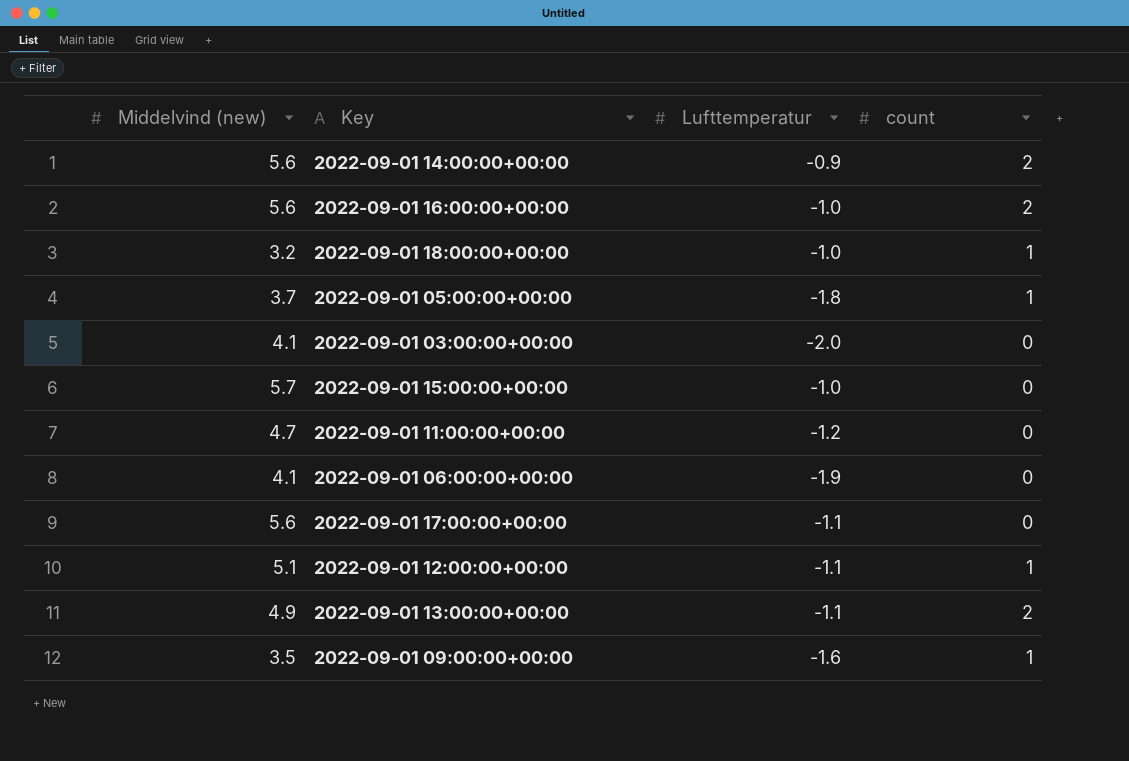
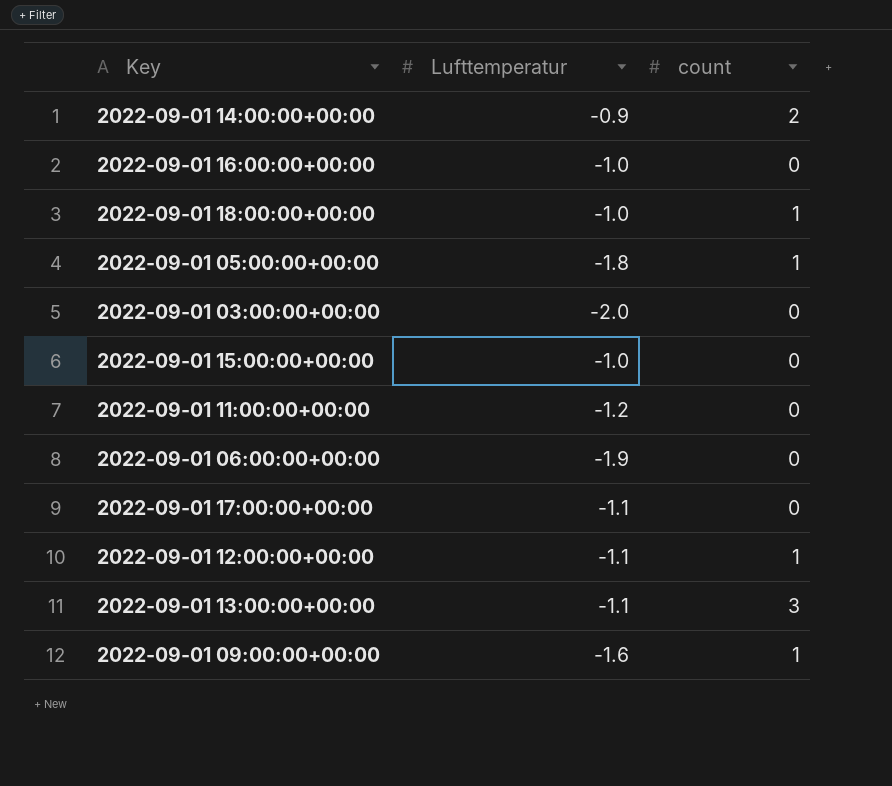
column Middelvind (new) | position: 1 -> none
2022-09-01 16:00:00+00:00 | count: 2 -> 0
2022-09-01 13:00:00+00:00 | count: 2 -> 3

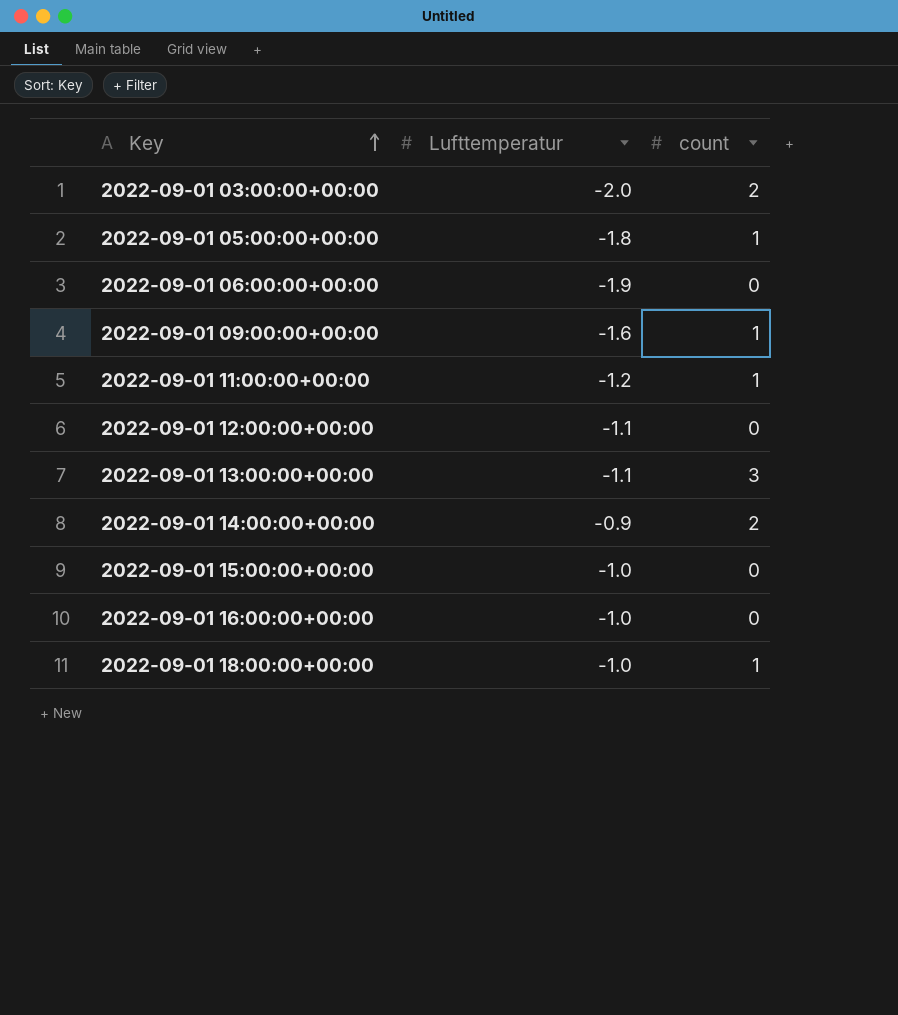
row order: none -> Key ascending
row 2022-09-01 17:00:00+00:00: -1.1 | 0 -> none
2022-09-01 03:00:00+00:00 | count: 0 -> 2
2022-09-01 11:00:00+00:00 | count: 0 -> 1
2022-09-01 12:00:00+00:00 | count: 1 -> 0

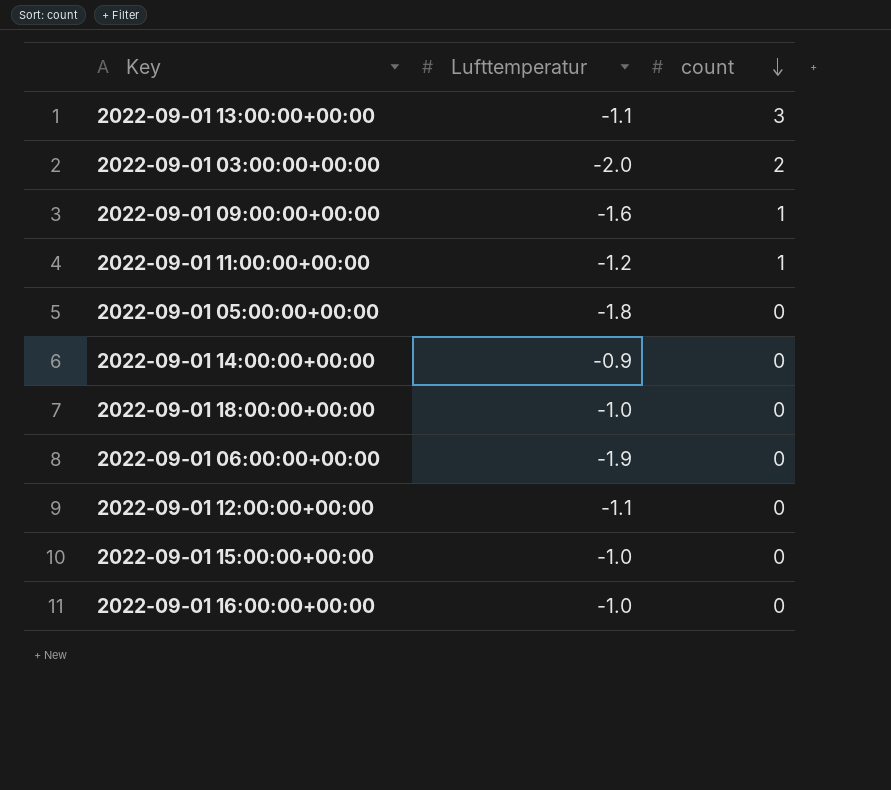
row order: Key ascending -> count descending
2022-09-01 05:00:00+00:00 | count: 1 -> 0
2022-09-01 14:00:00+00:00 | count: 2 -> 0
2022-09-01 18:00:00+00:00 | count: 1 -> 0

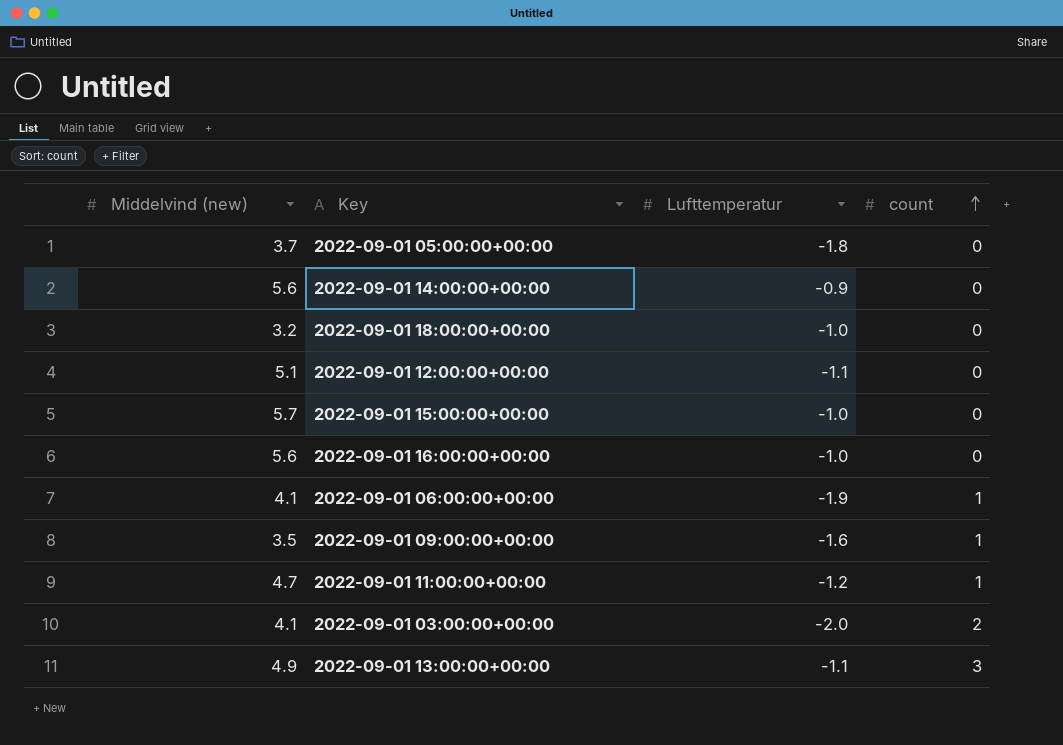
row order: count descending -> count ascending
column Middelvind (new) | position: none -> 1
2022-09-01 06:00:00+00:00 | count: 0 -> 1

